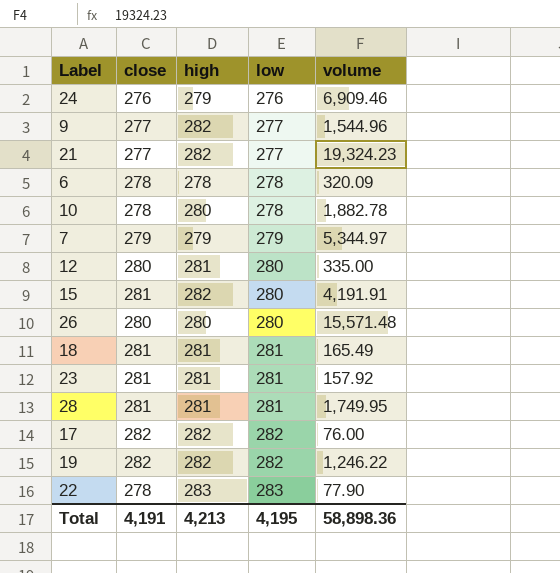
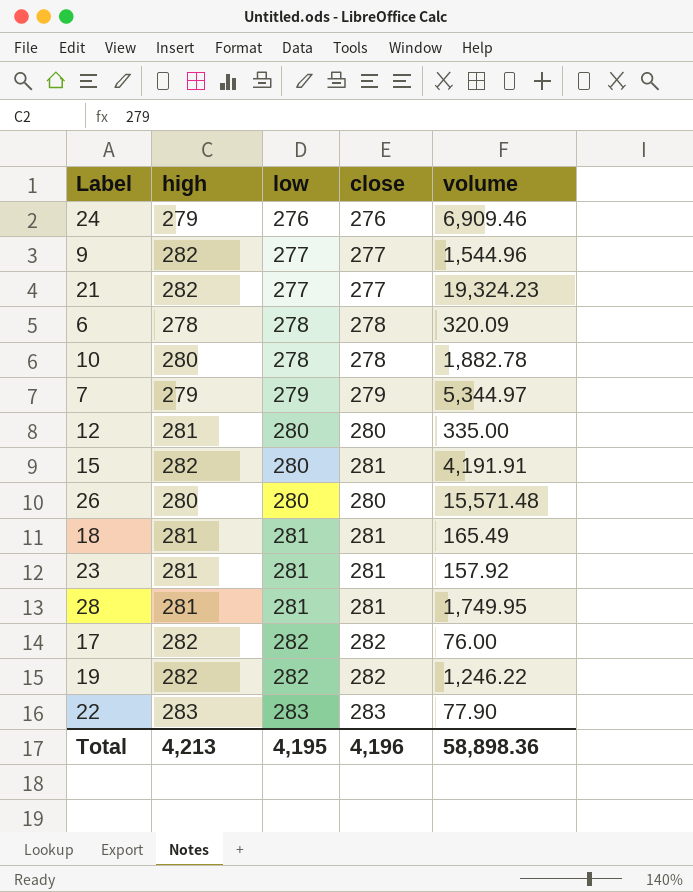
column close | position: 2 -> 4
22 | close: 278 -> 283
Total | close: 4,191 -> 4,196

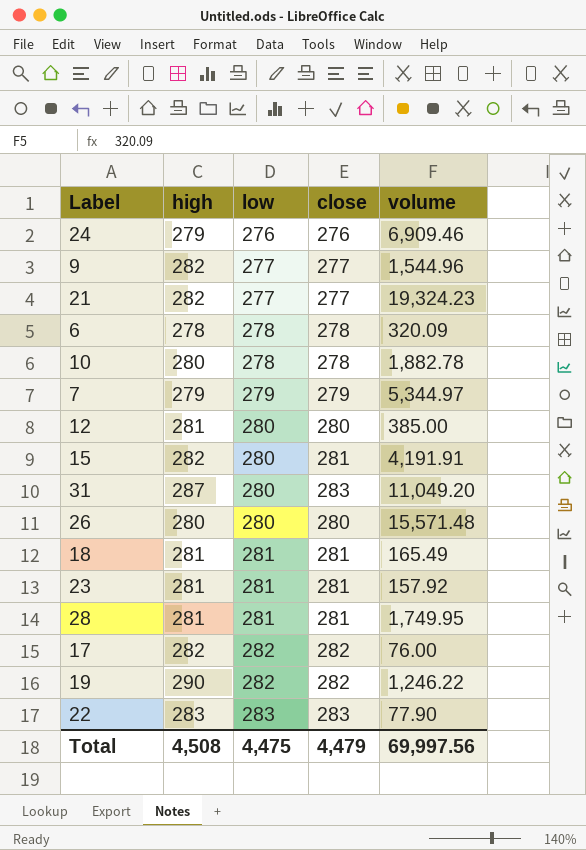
12 | volume: 335.00 -> 385.00
row 31: none -> 287 | 280 | 283 | 11,049.20
19 | high: 282 -> 290
Total | high: 4,213 -> 4,508
Total | low: 4,195 -> 4,475
Total | close: 4,196 -> 4,479
Total | volume: 58,898.36 -> 69,997.56

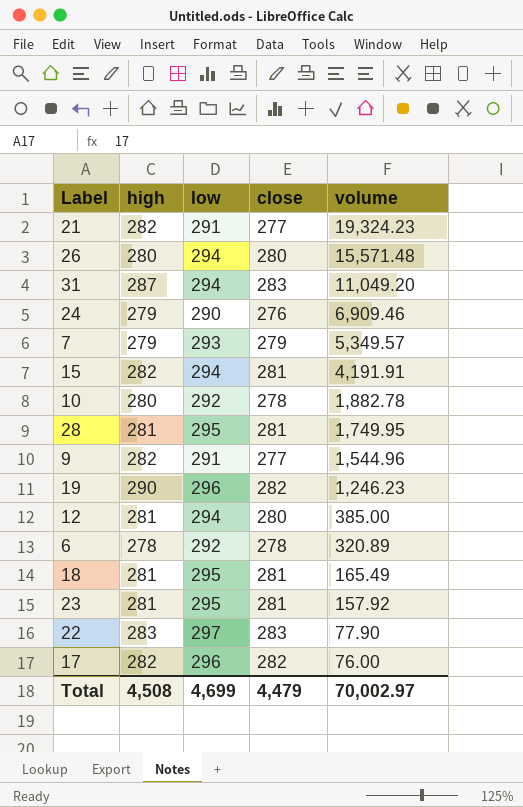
row order: low ascending -> volume descending
21 | low: 277 -> 291
26 | low: 280 -> 294
31 | low: 280 -> 294
24 | low: 276 -> 290
7 | low: 279 -> 293
7 | volume: 5,344.97 -> 5,349.57
15 | low: 280 -> 294
10 | low: 278 -> 292
28 | low: 281 -> 295
9 | low: 277 -> 291
19 | low: 282 -> 296
19 | volume: 1,246.22 -> 1,246.23
12 | low: 280 -> 294
6 | low: 278 -> 292
6 | volume: 320.09 -> 320.89
18 | low: 281 -> 295
23 | low: 281 -> 295
22 | low: 283 -> 297
17 | low: 282 -> 296
Total | low: 4,475 -> 4,699
Total | volume: 69,997.56 -> 70,002.97

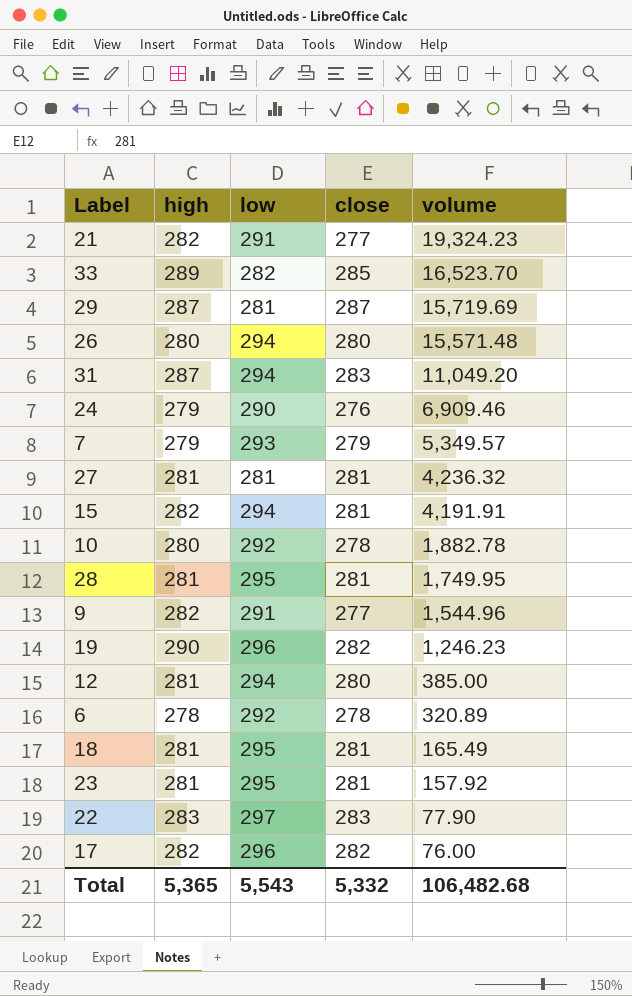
row 33: none -> 289 | 282 | 285 | 16,523.70
row 29: none -> 287 | 281 | 287 | 15,719.69
row 27: none -> 281 | 281 | 281 | 4,236.32
Total | high: 4,508 -> 5,365
Total | low: 4,699 -> 5,543
Total | close: 4,479 -> 5,332
Total | volume: 70,002.97 -> 106,482.68

